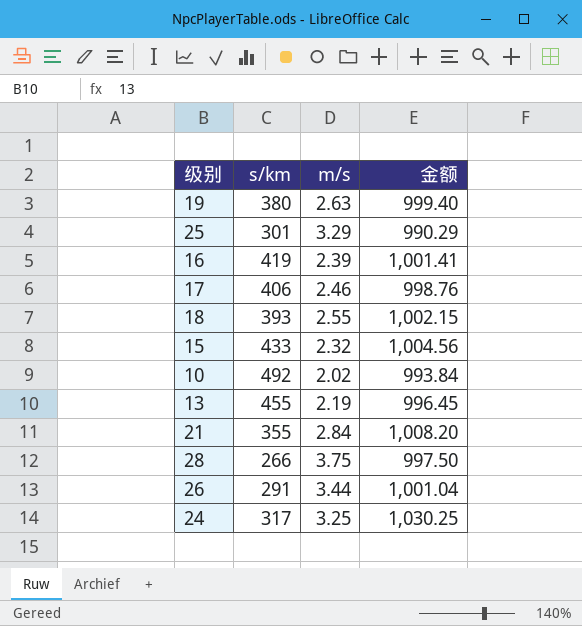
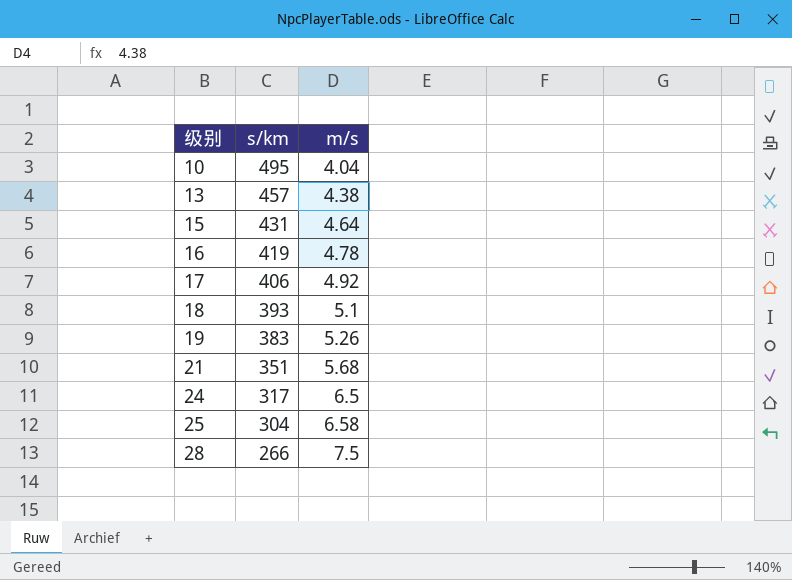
row order: none -> 级别 ascending
column 金额 | formula: [s/km] * [m/s] -> none
row 26: 291 | 3.44 | 1,001.04 -> none
10 | s/km: 492 -> 495
10 | m/s: 2.02 -> 4.04
13 | s/km: 455 -> 457
13 | m/s: 2.19 -> 4.38
15 | s/km: 433 -> 431
15 | m/s: 2.32 -> 4.64
16 | m/s: 2.39 -> 4.78
17 | m/s: 2.46 -> 4.92
18 | m/s: 2.55 -> 5.1
19 | s/km: 380 -> 383
19 | m/s: 2.63 -> 5.26
21 | s/km: 355 -> 351
21 | m/s: 2.84 -> 5.68
24 | m/s: 3.25 -> 6.5
25 | s/km: 301 -> 304
25 | m/s: 3.29 -> 6.58
28 | m/s: 3.75 -> 7.5

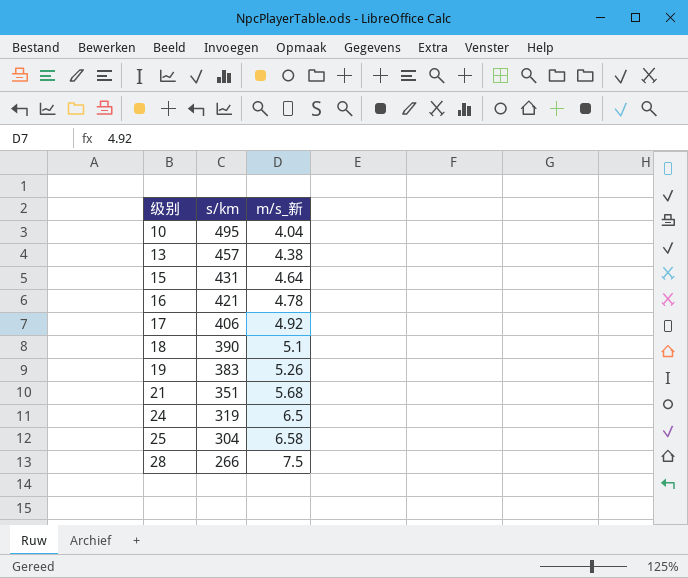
column name: m/s -> m/s_新
16 | s/km: 419 -> 421
18 | s/km: 393 -> 390
24 | s/km: 317 -> 319

